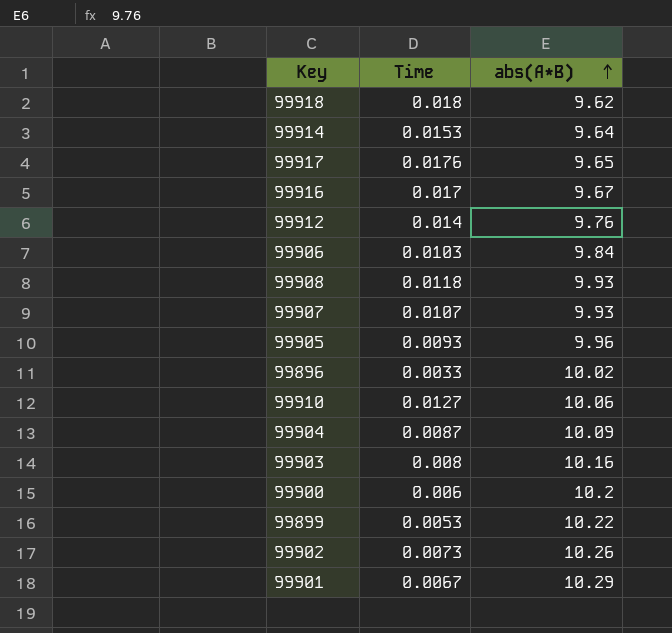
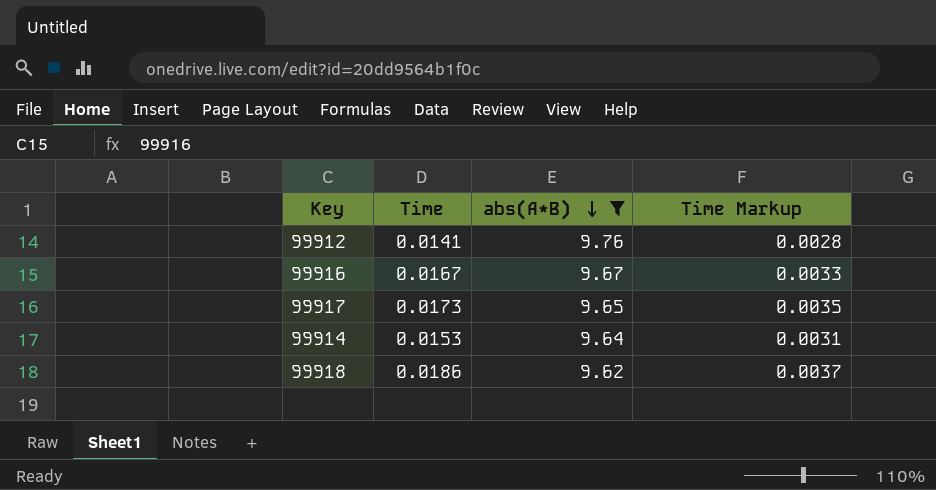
filter: none -> abs(A*B) <= 9.76
row order: abs(A*B) ascending -> abs(A*B) descending
column Time Markup | formula: none -> [Time] * 0.2
99912 | Time: 0.014 -> 0.0141
99916 | Time: 0.017 -> 0.0167
99917 | Time: 0.0176 -> 0.0173
99918 | Time: 0.018 -> 0.0186

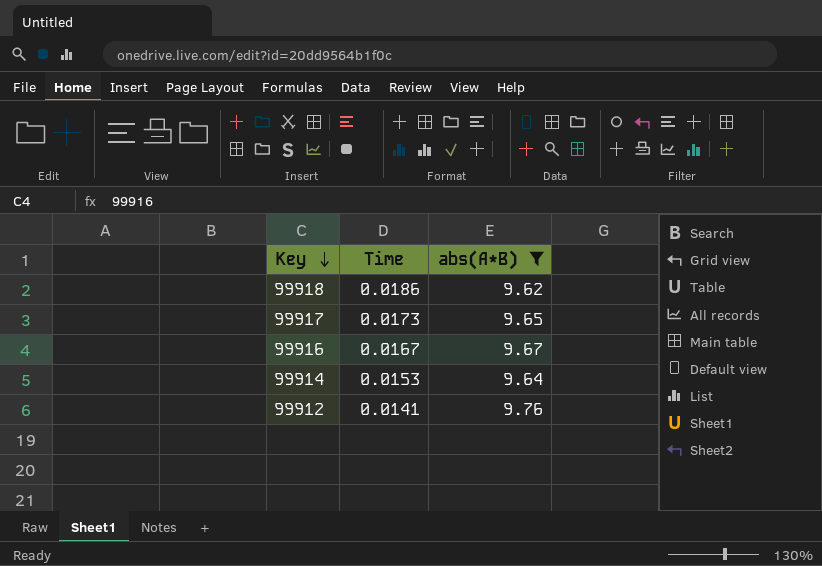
row order: abs(A*B) descending -> Key descending
column Time Markup | formula: [Time] * 0.2 -> none

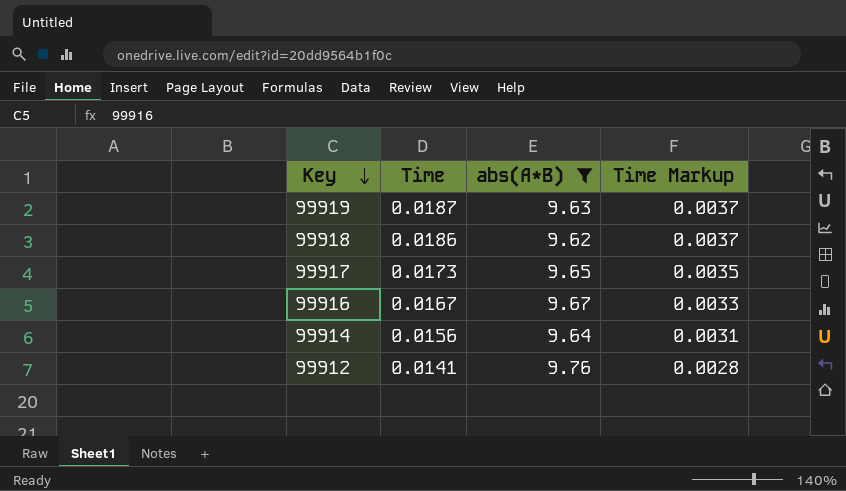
column Time Markup | formula: none -> [Time] * 0.2
row 99919: none -> 0.0187 | 9.63 | 0.0037
99914 | Time: 0.0153 -> 0.0156

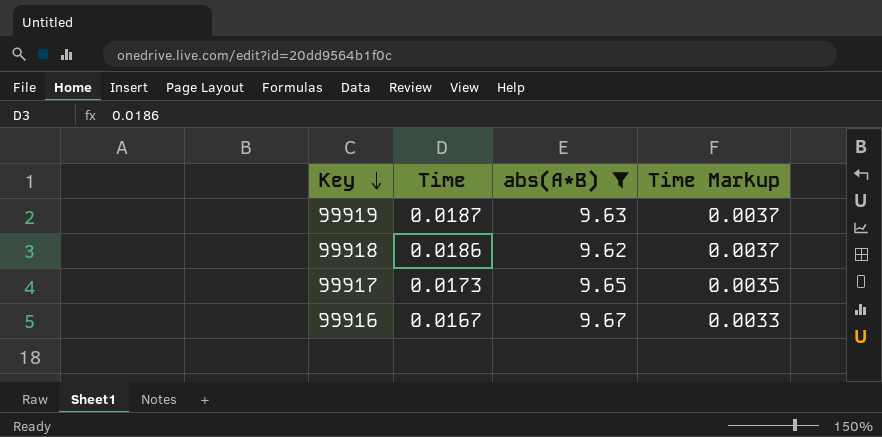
row 99914: 0.0156 | 9.64 | 0.0031 -> none
row 99912: 0.0141 | 9.76 | 0.0028 -> none

